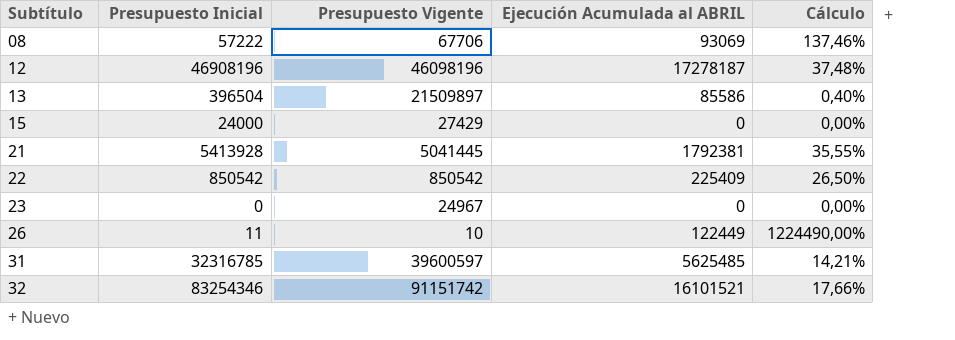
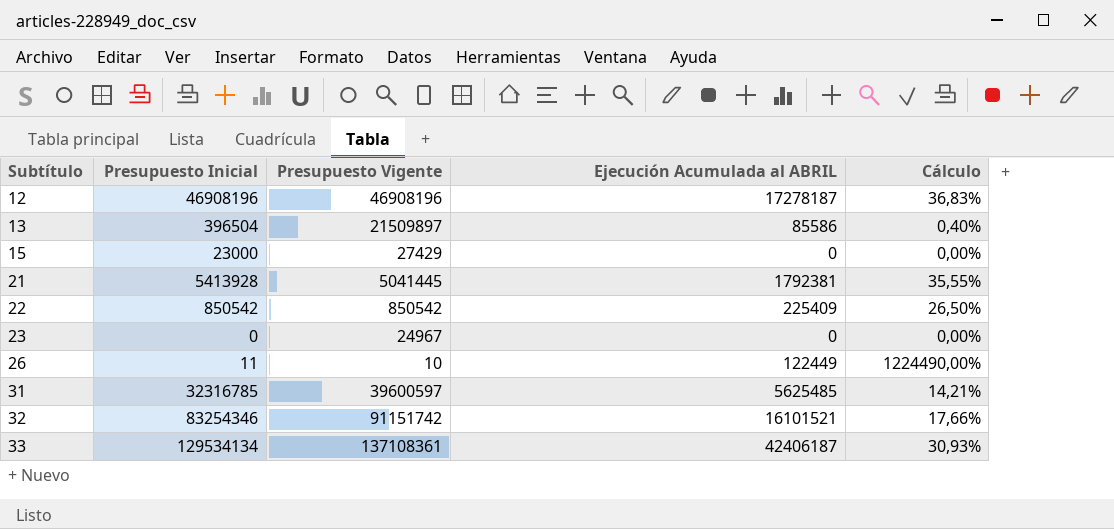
row 08: 57222 | 67706 | 93069 | 137,46% -> none
12 | Presupuesto Vigente: 46098196 -> 46908196
12 | Cálculo: 37,48% -> 36,83%
15 | Presupuesto Inicial: 24000 -> 23000
row 33: none -> 129534134 | 137108361 | 42406187 | 30,93%

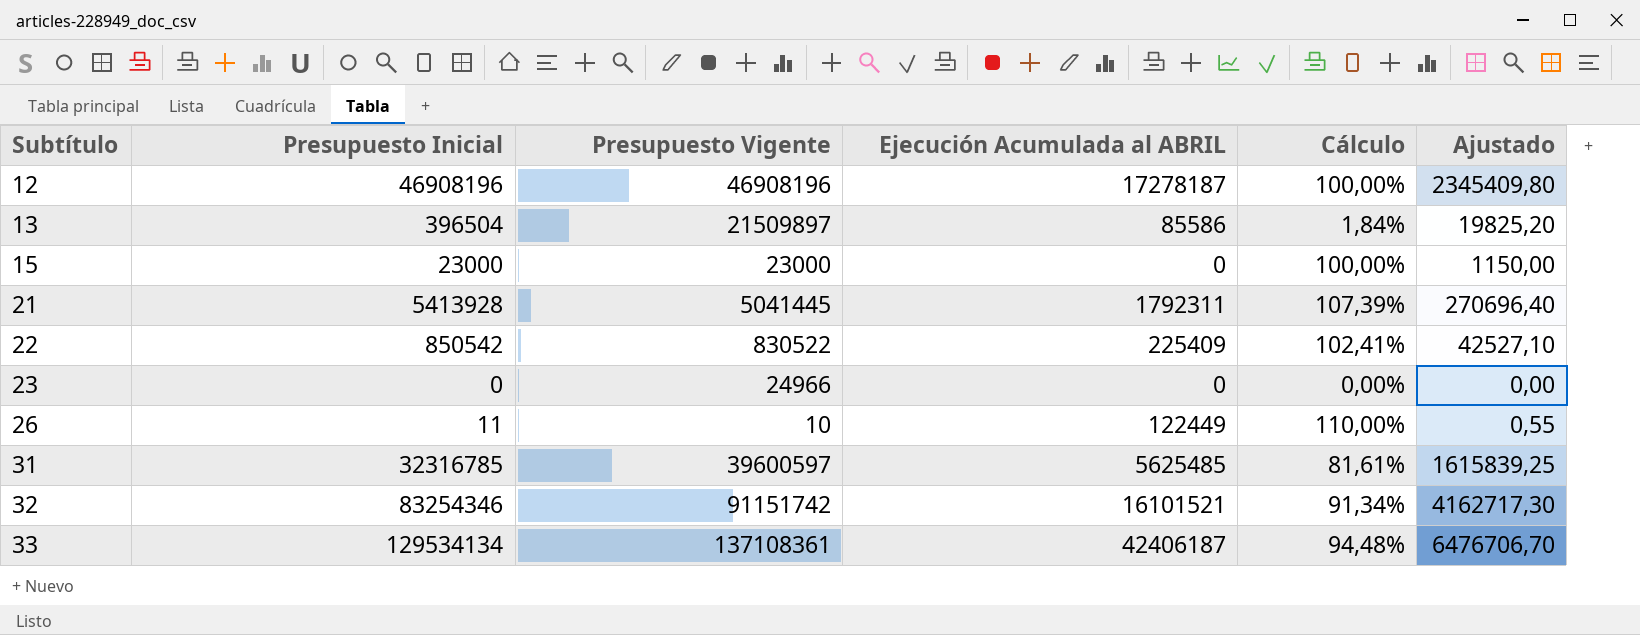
column Cálculo | formula: [Ejecución Acumulada al ABRIL] / [Presupuesto Vigente] -> [Presupuesto Inicial] / [Presupuesto Vigente]
column Ajustado | formula: none -> [Presupuesto Inicial] * 0,05
15 | Presupuesto Vigente: 27429 -> 23000
21 | Ejecución Acumulada al ABRIL: 1792381 -> 1792311
22 | Presupuesto Vigente: 850542 -> 830522
23 | Presupuesto Vigente: 24967 -> 24966

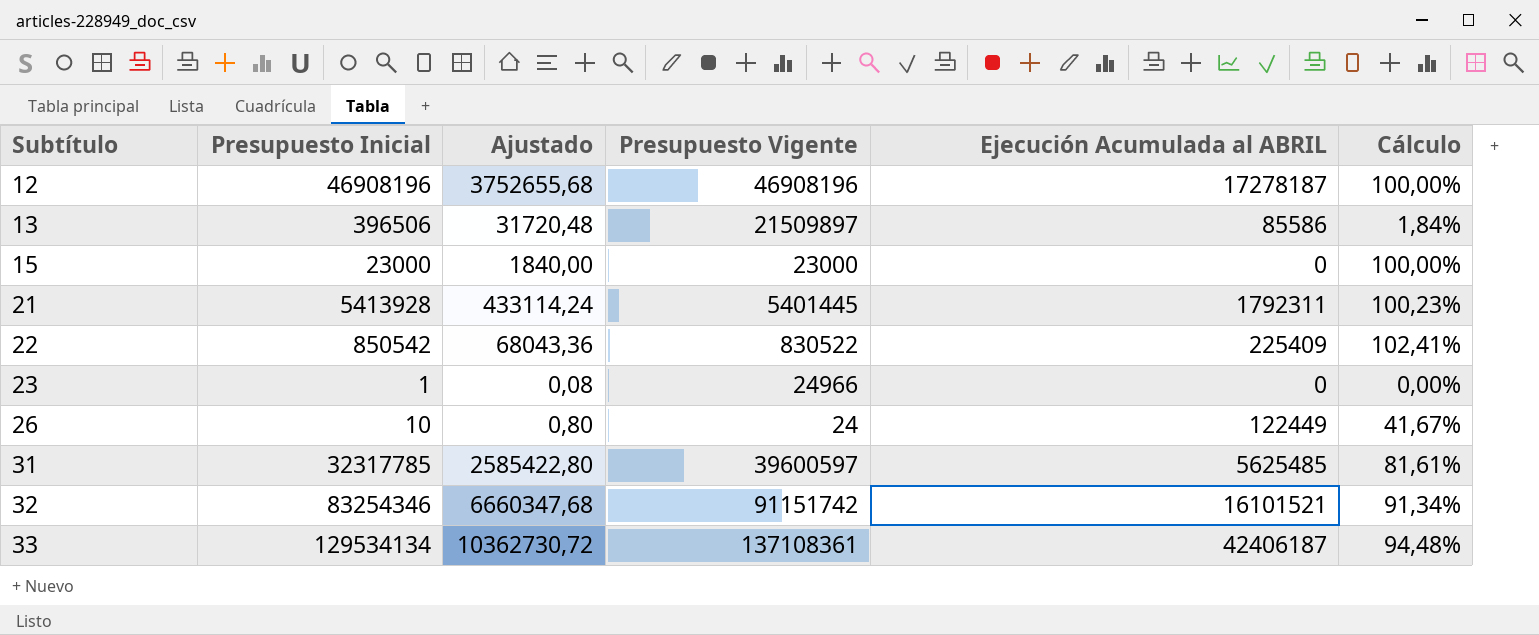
column Ajustado | formula: [Presupuesto Inicial] * 0,05 -> [Presupuesto Inicial] * 0,08
column Ajustado | position: 6 -> 3
13 | Presupuesto Inicial: 396504 -> 396506
21 | Presupuesto Vigente: 5041445 -> 5401445
21 | Cálculo: 107,39% -> 100,23%
23 | Presupuesto Inicial: 0 -> 1
26 | Presupuesto Inicial: 11 -> 10
26 | Presupuesto Vigente: 10 -> 24
26 | Cálculo: 110,00% -> 41,67%
31 | Presupuesto Inicial: 32316785 -> 32317785

